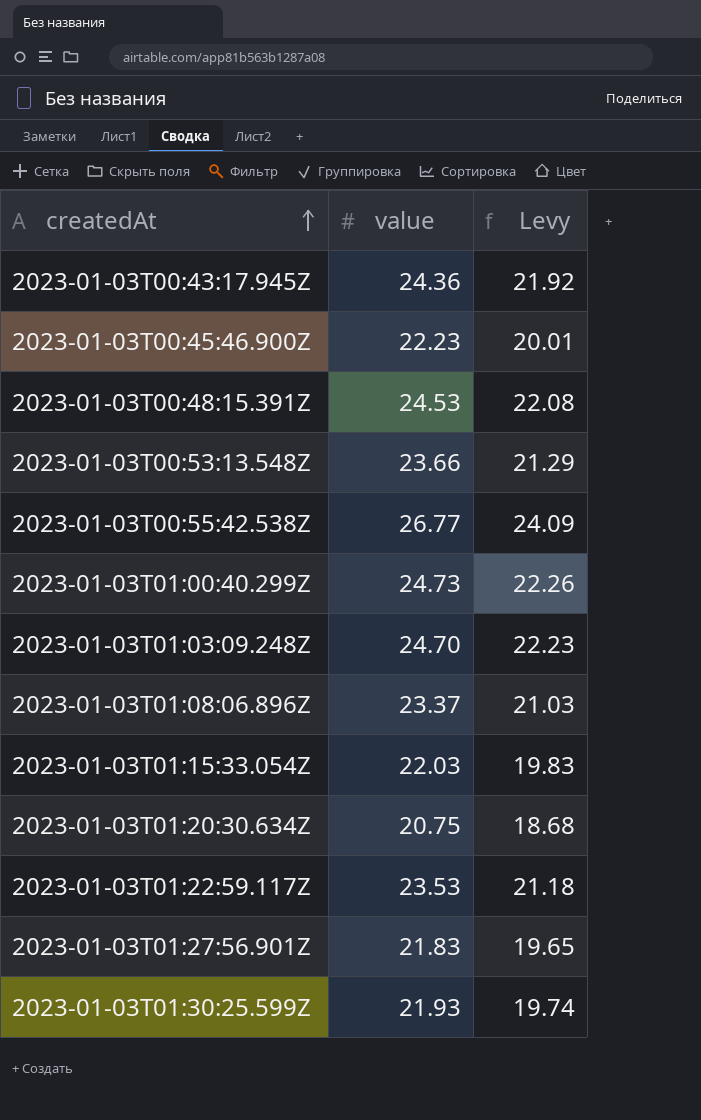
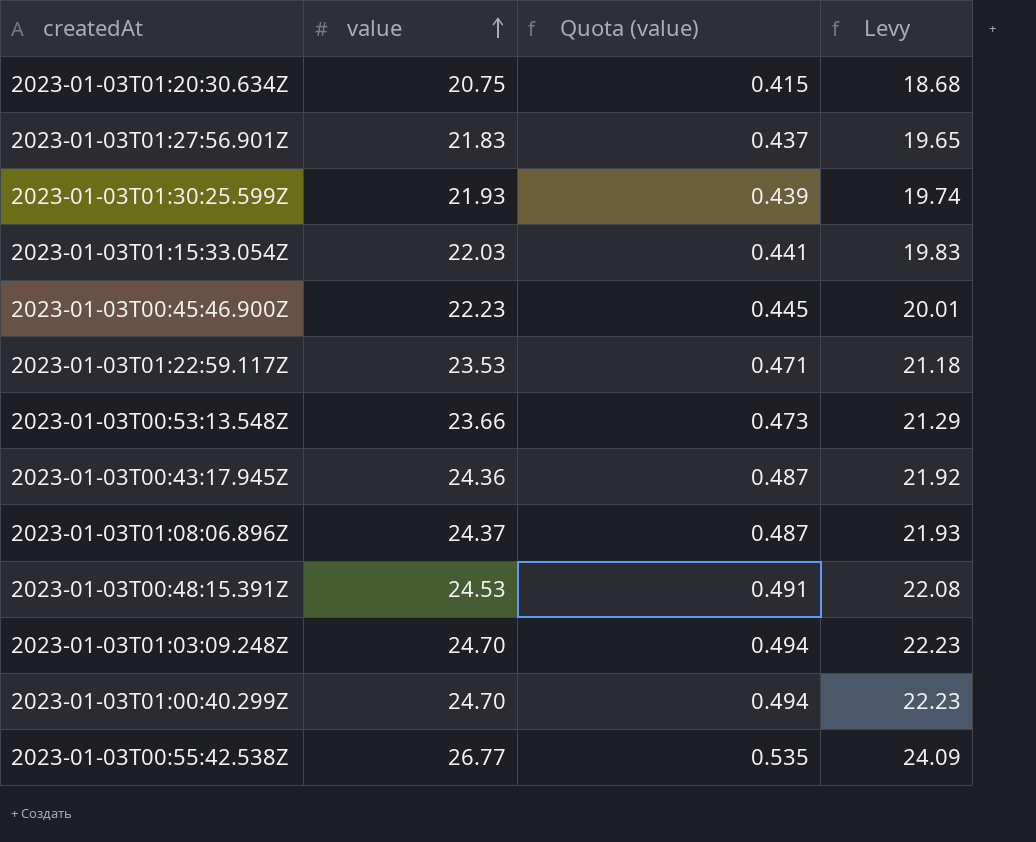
row order: createdAt ascending -> value ascending
column Quota (value) | formula: none -> [value] * 0.02
2023-01-03T01:08:06.896Z | value: 23.37 -> 24.37
2023-01-03T01:08:06.896Z | Levy: 21.03 -> 21.93
2023-01-03T01:00:40.299Z | value: 24.73 -> 24.70
2023-01-03T01:00:40.299Z | Levy: 22.26 -> 22.23

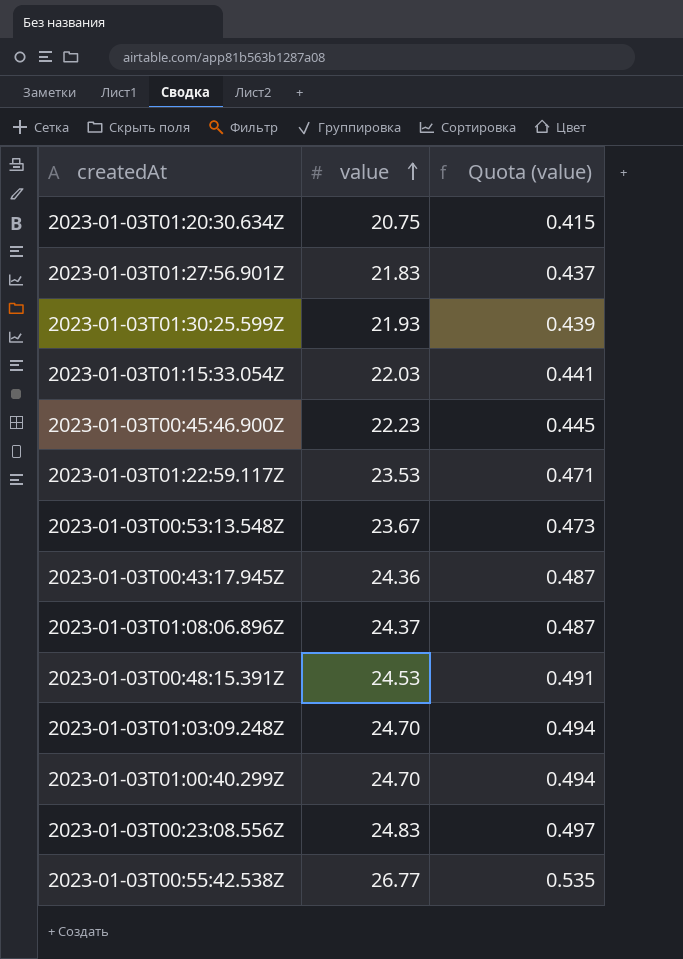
column Levy | formula: [value] * 0.9 -> none
2023-01-03T00:53:13.548Z | value: 23.66 -> 23.67
row 2023-01-03T00:23:08.556Z: none -> 24.83 | 0.497

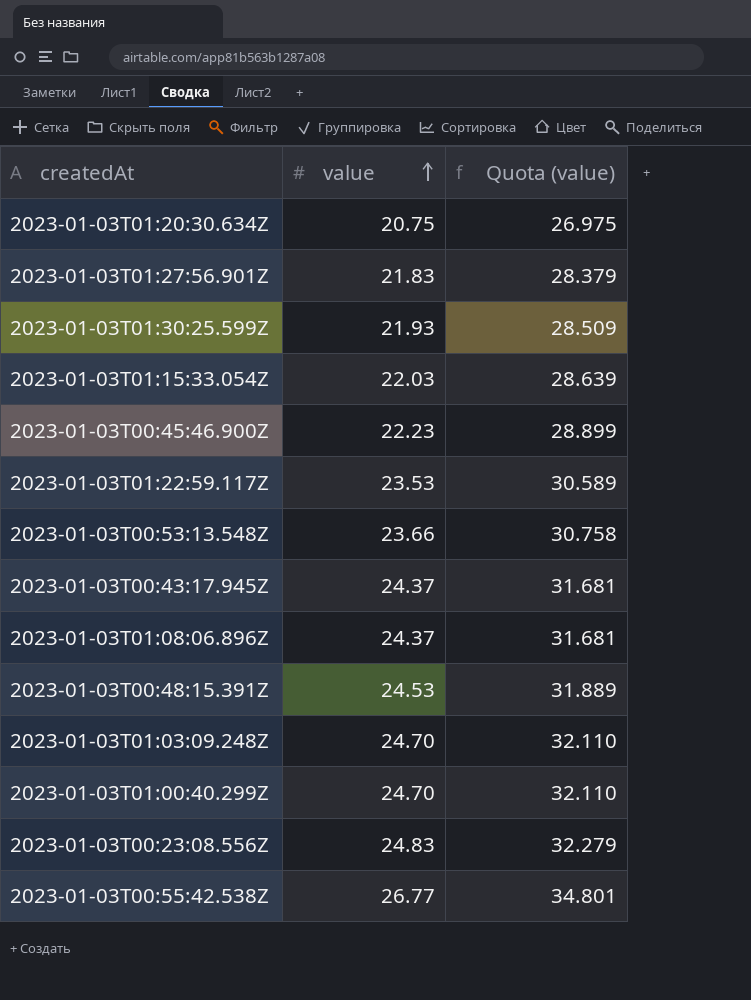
column Quota (value) | formula: [value] * 0.02 -> [value] * 1.3
2023-01-03T00:53:13.548Z | value: 23.67 -> 23.66
2023-01-03T00:43:17.945Z | value: 24.36 -> 24.37

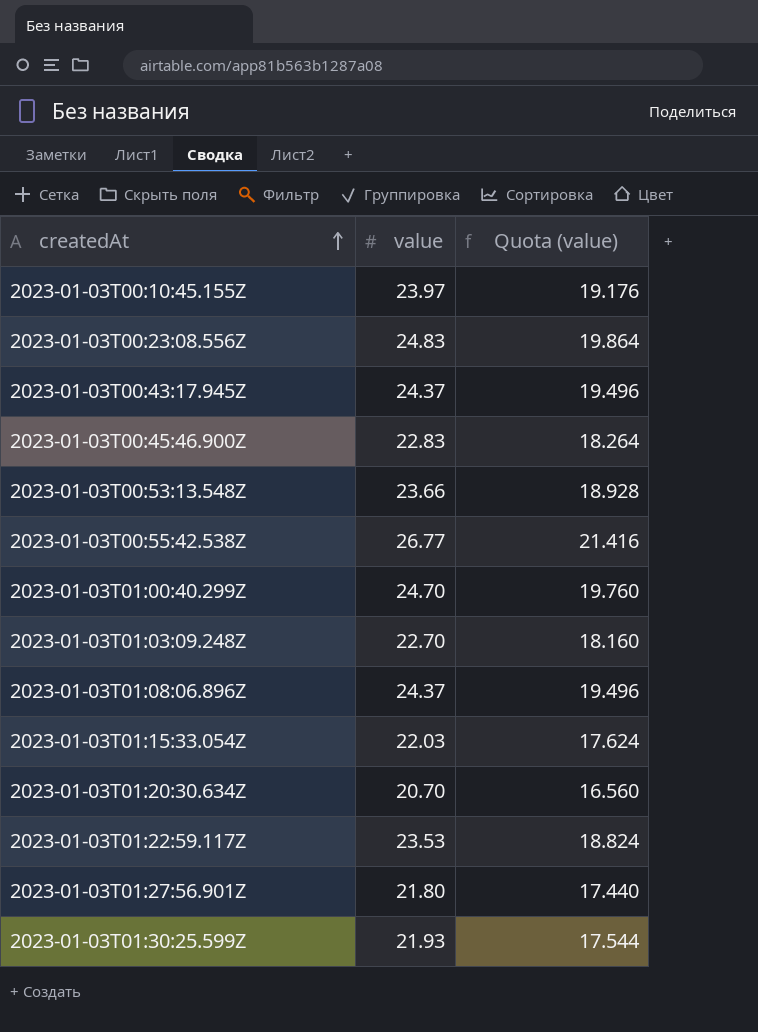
row order: value ascending -> createdAt ascending
column Quota (value) | formula: [value] * 1.3 -> [value] * 0.8
row 2023-01-03T00:48:15.391Z: 24.53 | 31.889 -> none
row 2023-01-03T00:10:45.155Z: none -> 23.97 | 19.176
2023-01-03T00:45:46.900Z | value: 22.23 -> 22.83
2023-01-03T01:03:09.248Z | value: 24.70 -> 22.70
2023-01-03T01:20:30.634Z | value: 20.75 -> 20.70
2023-01-03T01:27:56.901Z | value: 21.83 -> 21.80

